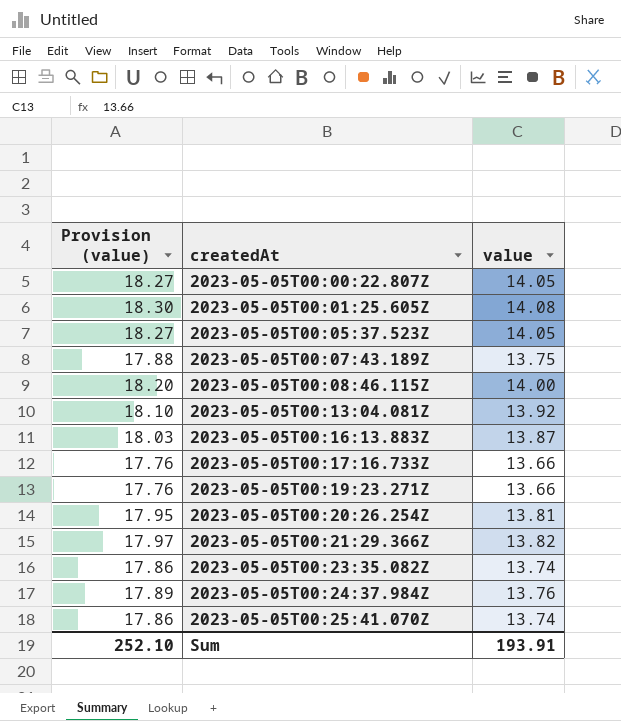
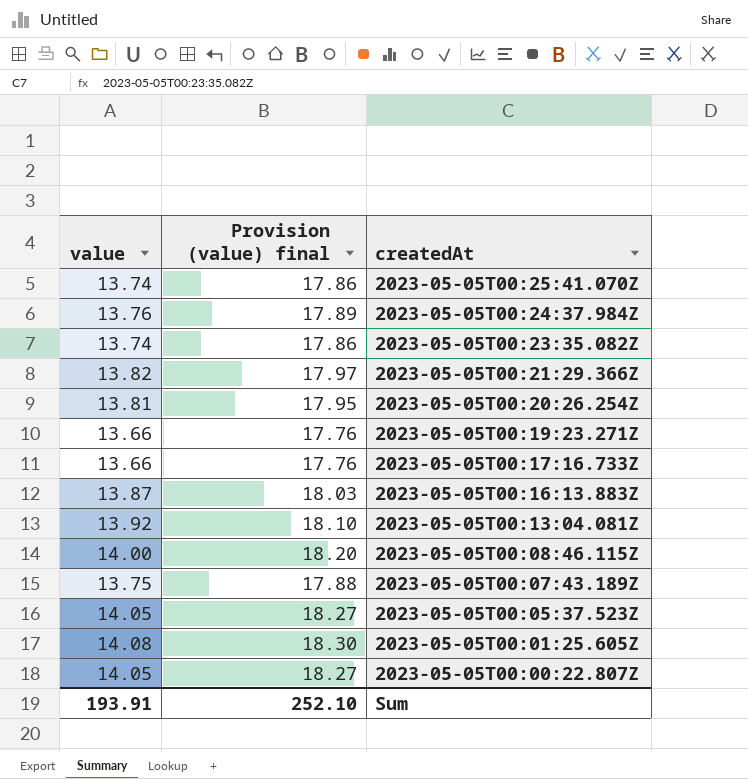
row order: createdAt ascending -> createdAt descending
column value | position: 3 -> 1
column name: Provision (value) -> Provision (value) final

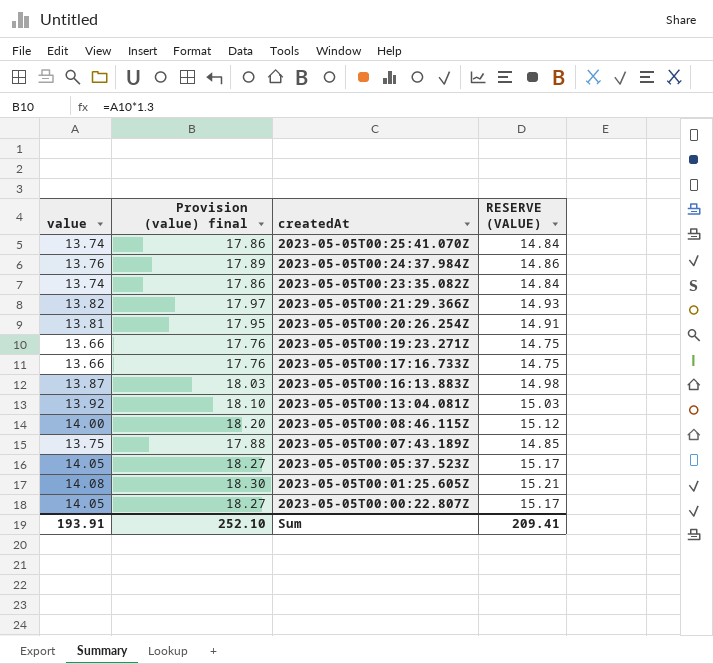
column RESERVE (VALUE) | formula: none -> [value] * 1.08

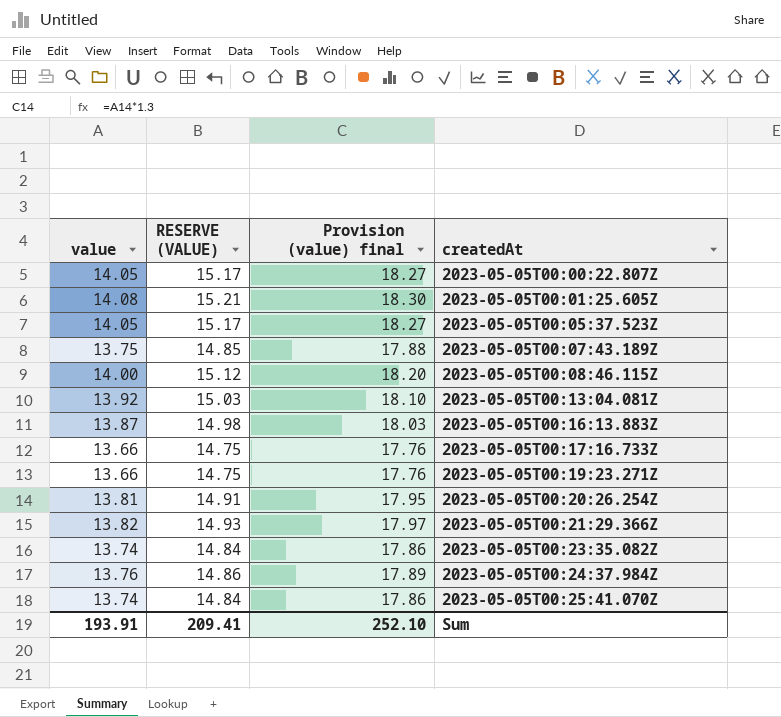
row order: createdAt descending -> createdAt ascending
column RESERVE (VALUE) | position: 4 -> 2

